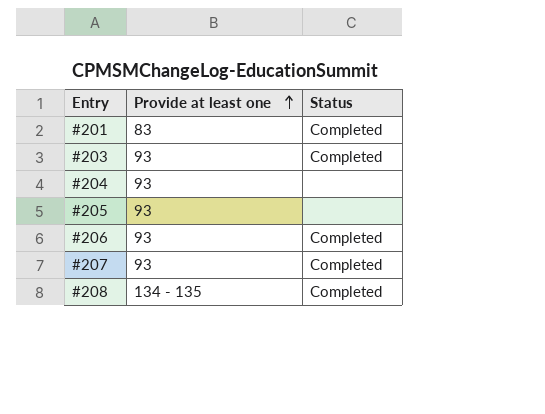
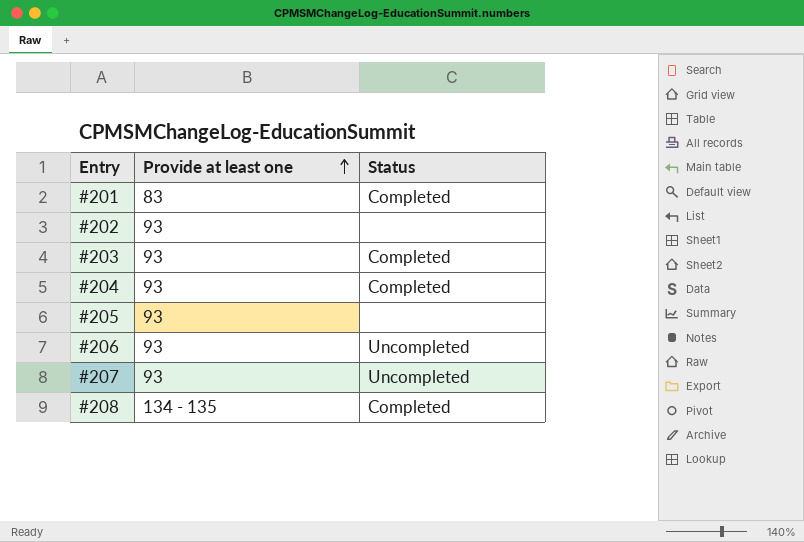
row #202: none -> 93 | none
#204 | Status: none -> Completed
#206 | Status: Completed -> Uncompleted
#207 | Status: Completed -> Uncompleted

